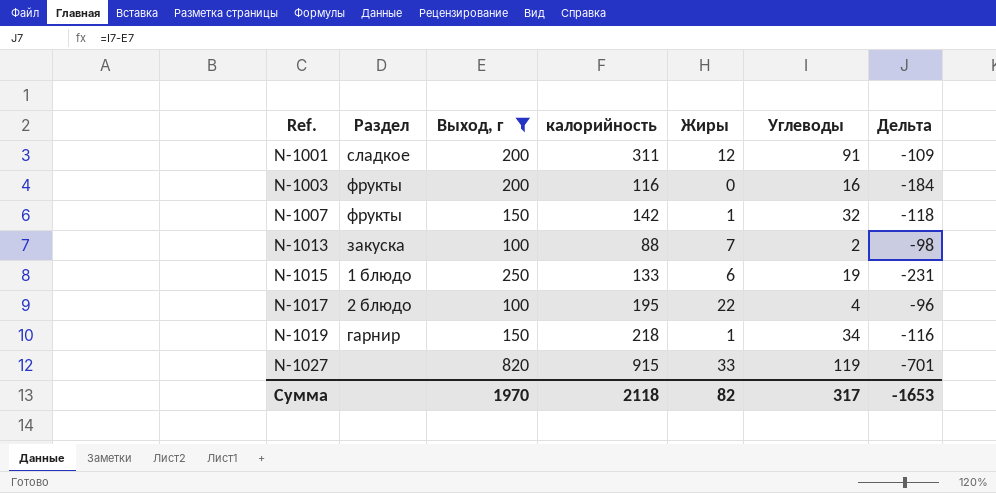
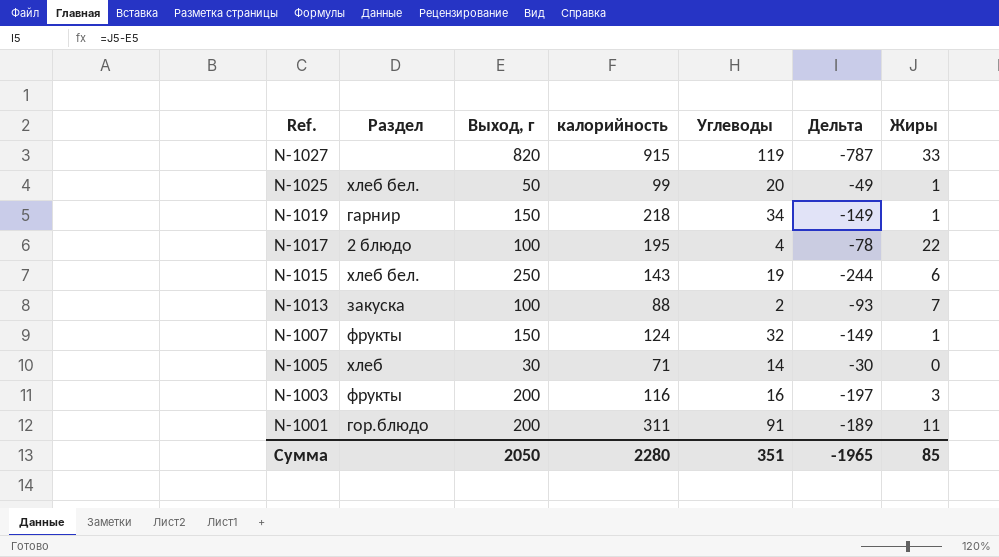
filter: Выход, г >= 100 -> none
row order: Ref. ascending -> Ref. descending
column Дельта | formula: [Углеводы] - [Выход, г] -> [Жиры] - [Выход, г]
column Жиры | position: 5 -> 7
N-1015 | Раздел: 1 блюдо -> хлеб бел.
N-1015 | калорийность: 133 -> 143
N-1007 | калорийность: 142 -> 124
N-1003 | Жиры: 0 -> 3
N-1001 | Раздел: сладкое -> гор.блюдо
N-1001 | Жиры: 12 -> 11
Сумма | Выход, г: 1970 -> 2050
Сумма | калорийность: 2118 -> 2280
Сумма | Углеводы: 317 -> 351
Сумма | Дельта: -1653 -> -1965
Сумма | Жиры: 82 -> 85

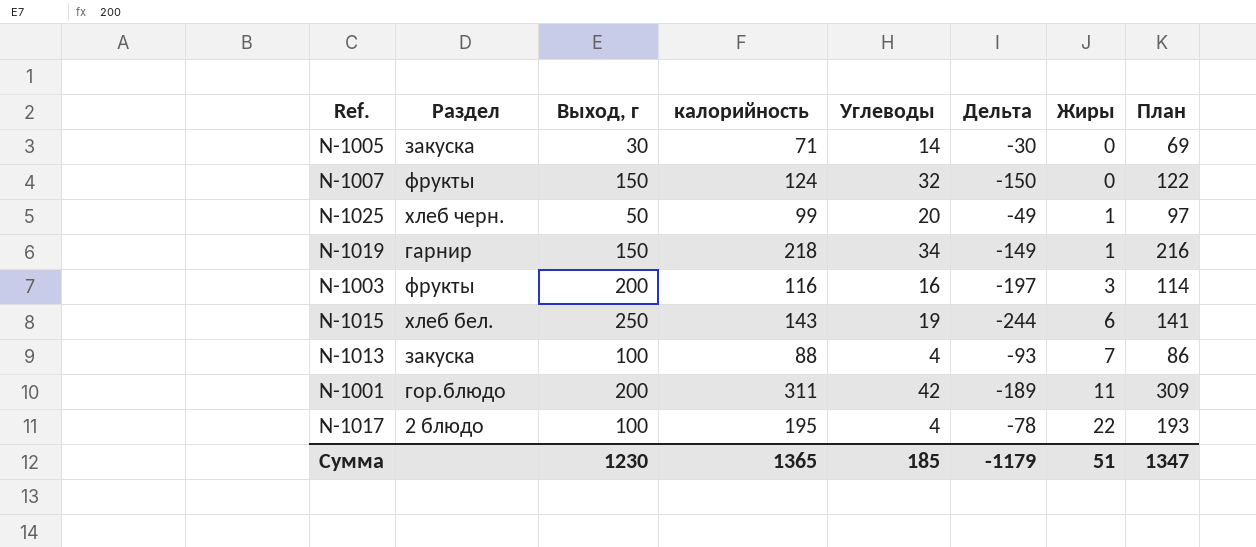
row order: Ref. descending -> Жиры ascending
column План | formula: none -> [калорийность] - 2
row N-1027: none | 820 | 915 | 119 | -787 | 33 -> none
N-1005 | Раздел: хлеб -> закуска
N-1007 | Дельта: -149 -> -150
N-1007 | Жиры: 1 -> 0
N-1025 | Раздел: хлеб бел. -> хлеб черн.
N-1013 | Углеводы: 2 -> 4
N-1001 | Углеводы: 91 -> 42
Сумма | Выход, г: 2050 -> 1230
Сумма | калорийность: 2280 -> 1365
Сумма | Углеводы: 351 -> 185
Сумма | Дельта: -1965 -> -1179
Сумма | Жиры: 85 -> 51

